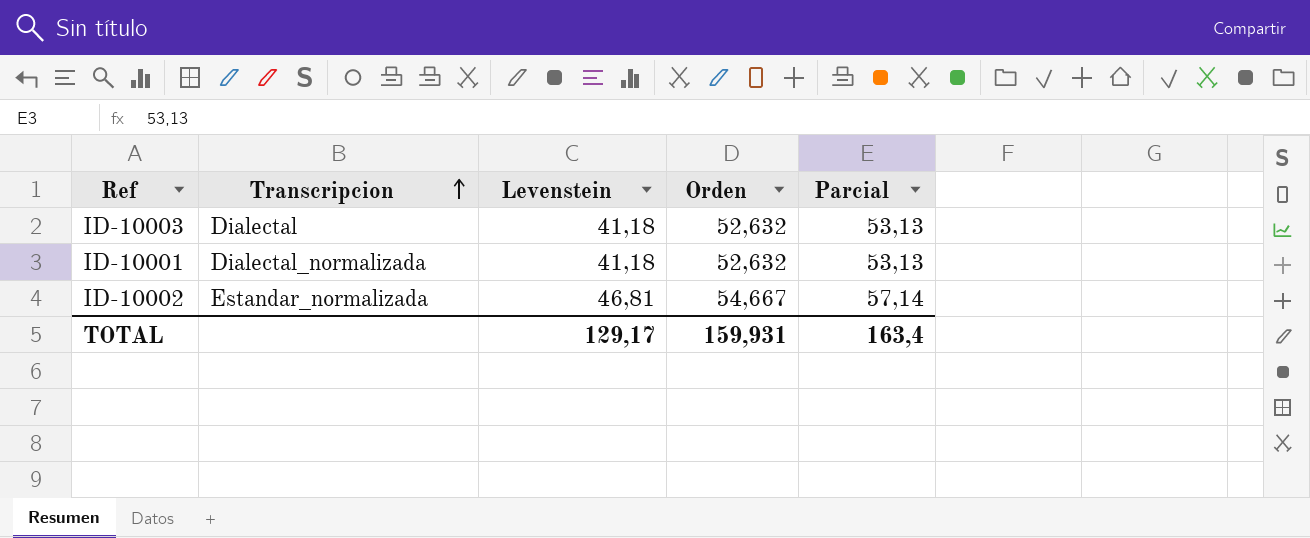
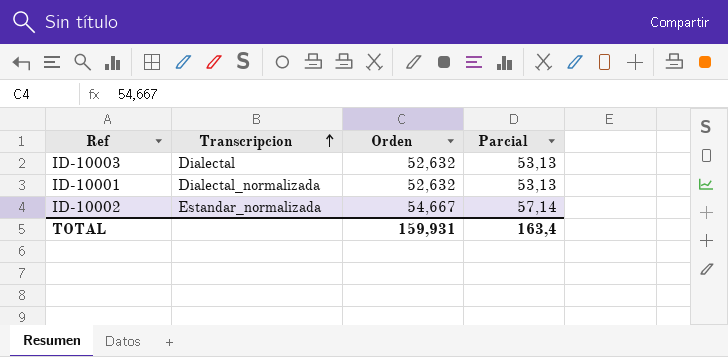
column Levenstein | position: 3 -> none

